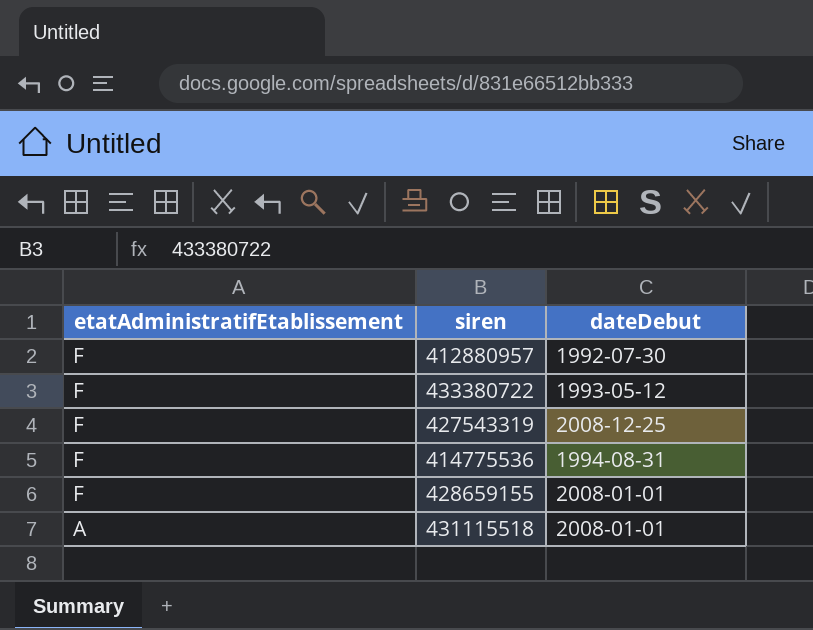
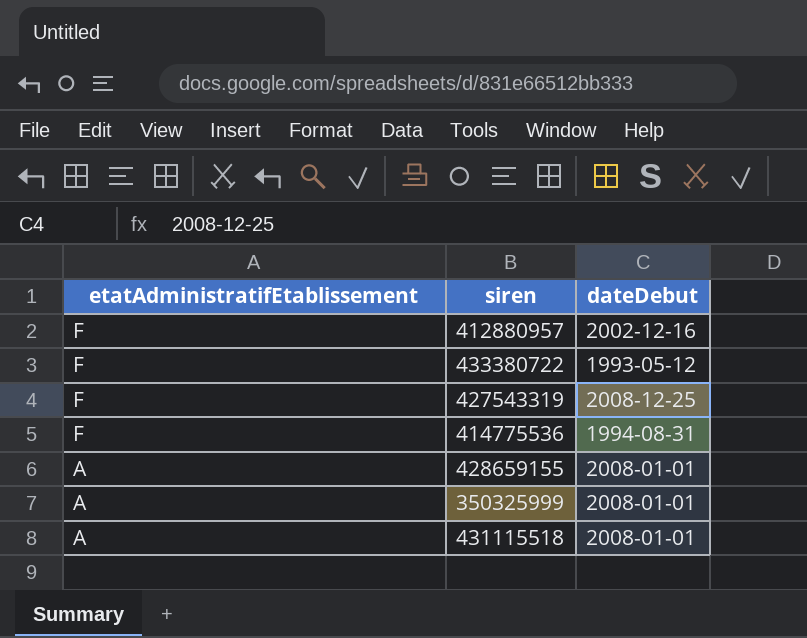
412880957 | dateDebut: 1992-07-30 -> 2002-12-16
428659155 | etatAdministratifEtablissement: F -> A
row 350325999: none -> A | 2008-01-01

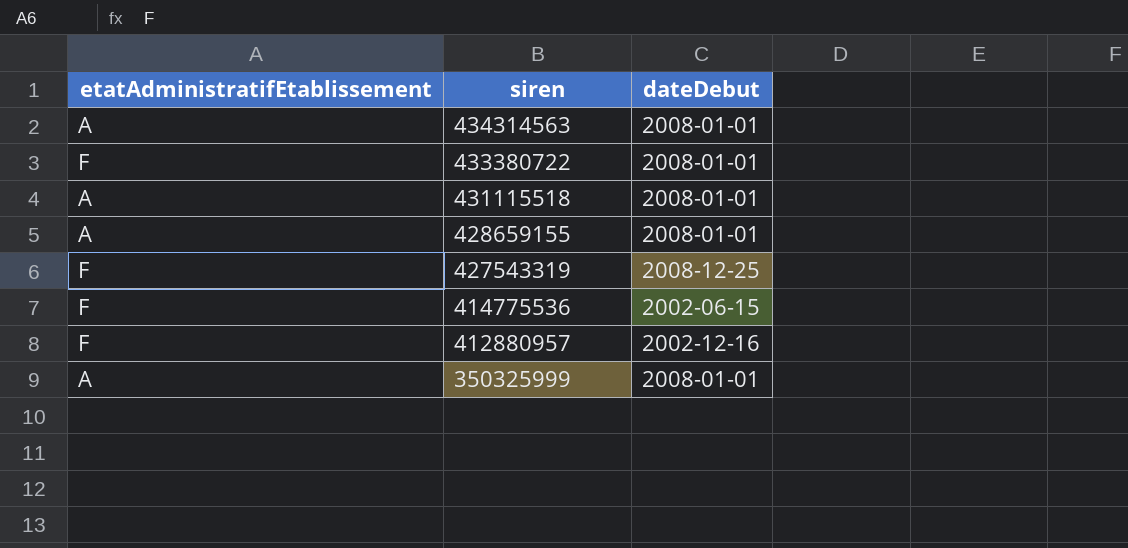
row order: etatAdministratifEtablissement descending -> siren descending
row 434314563: none -> A | 2008-01-01
433380722 | dateDebut: 1993-05-12 -> 2008-01-01
414775536 | dateDebut: 1994-08-31 -> 2002-06-15

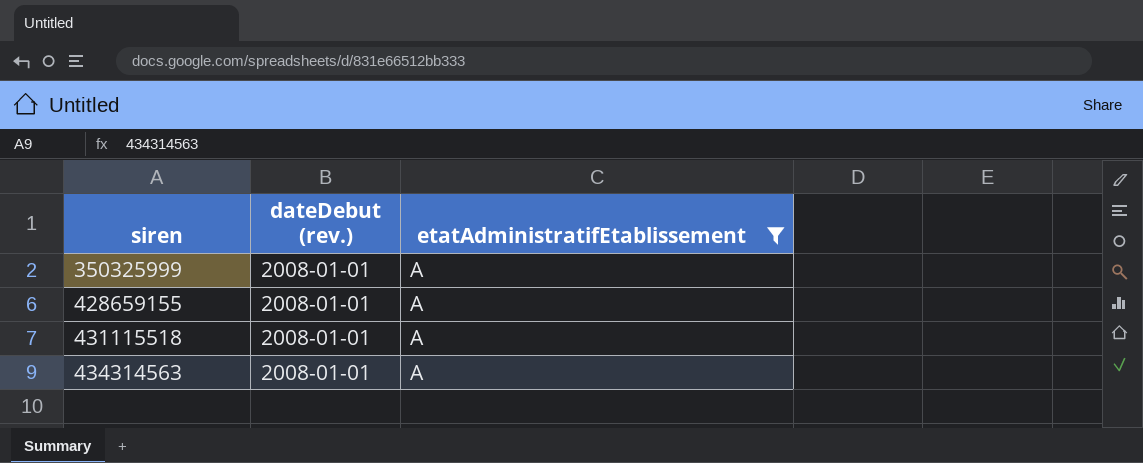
filter: none -> etatAdministratifEtablissement = A
row order: siren descending -> siren ascending
column name: dateDebut -> dateDebut (rev.)
column etatAdministratifEtablissement | position: 1 -> 3

